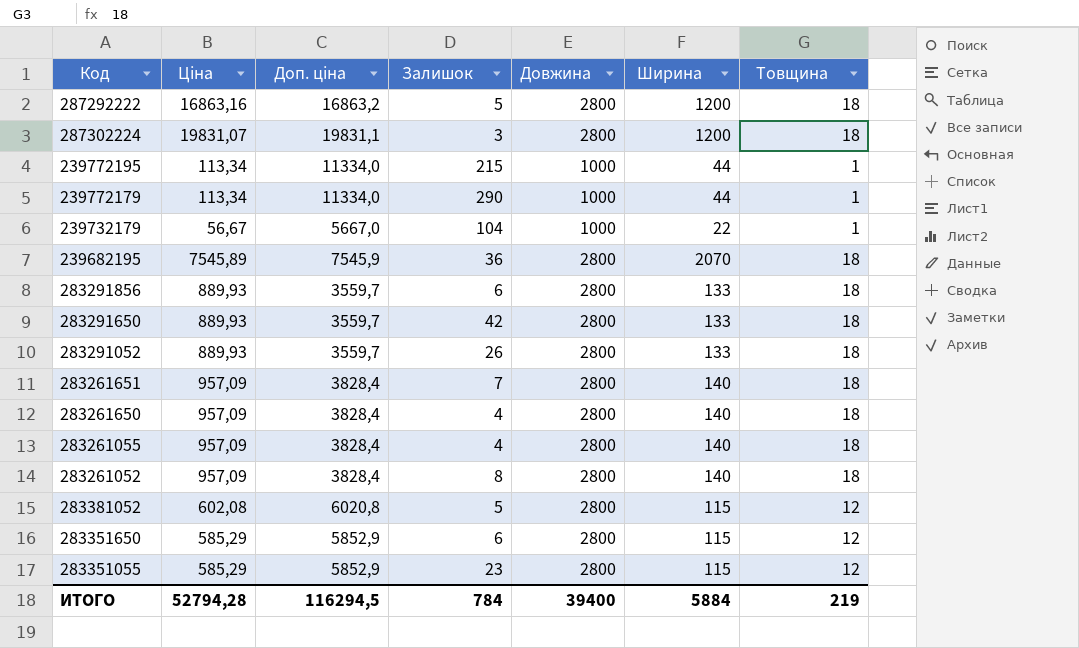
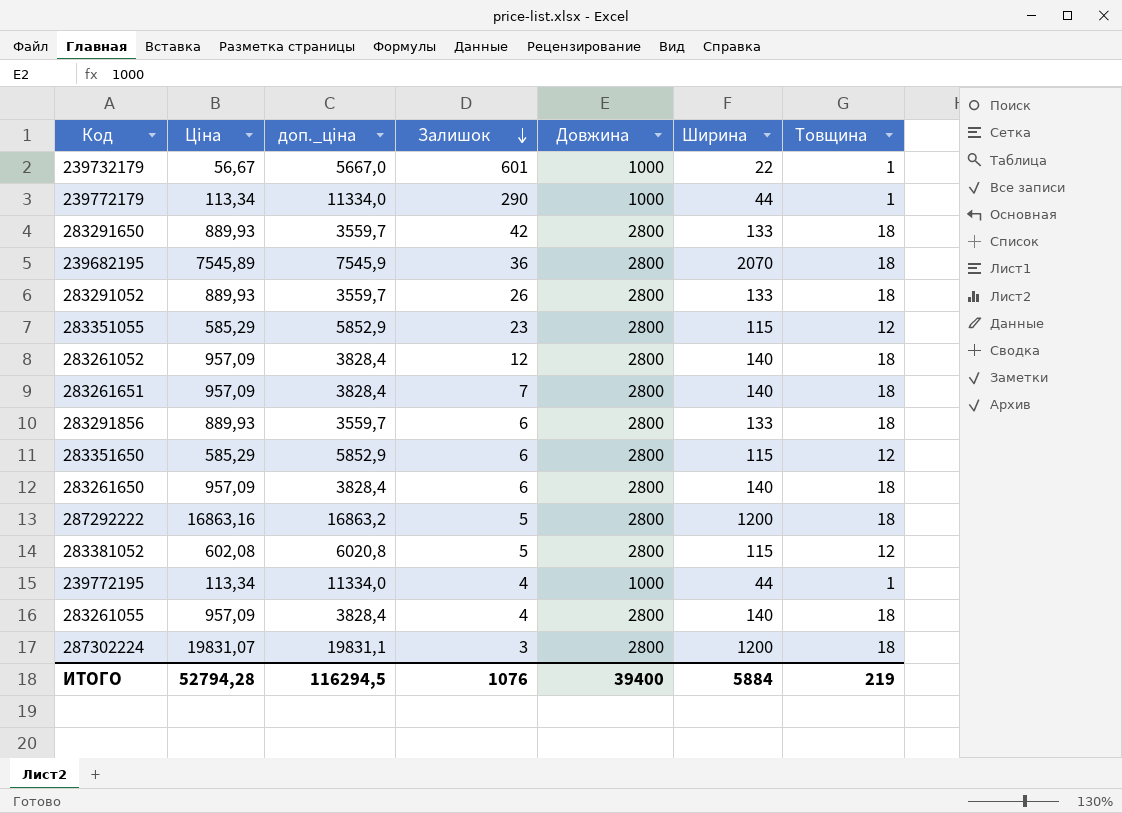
row order: none -> Залишок descending
column name: Доп. ціна -> доп._ціна
239732179 | Залишок: 104 -> 601
283261052 | Залишок: 8 -> 12
283261650 | Залишок: 4 -> 6
239772195 | Залишок: 215 -> 4
ИТОГО | Залишок: 784 -> 1076

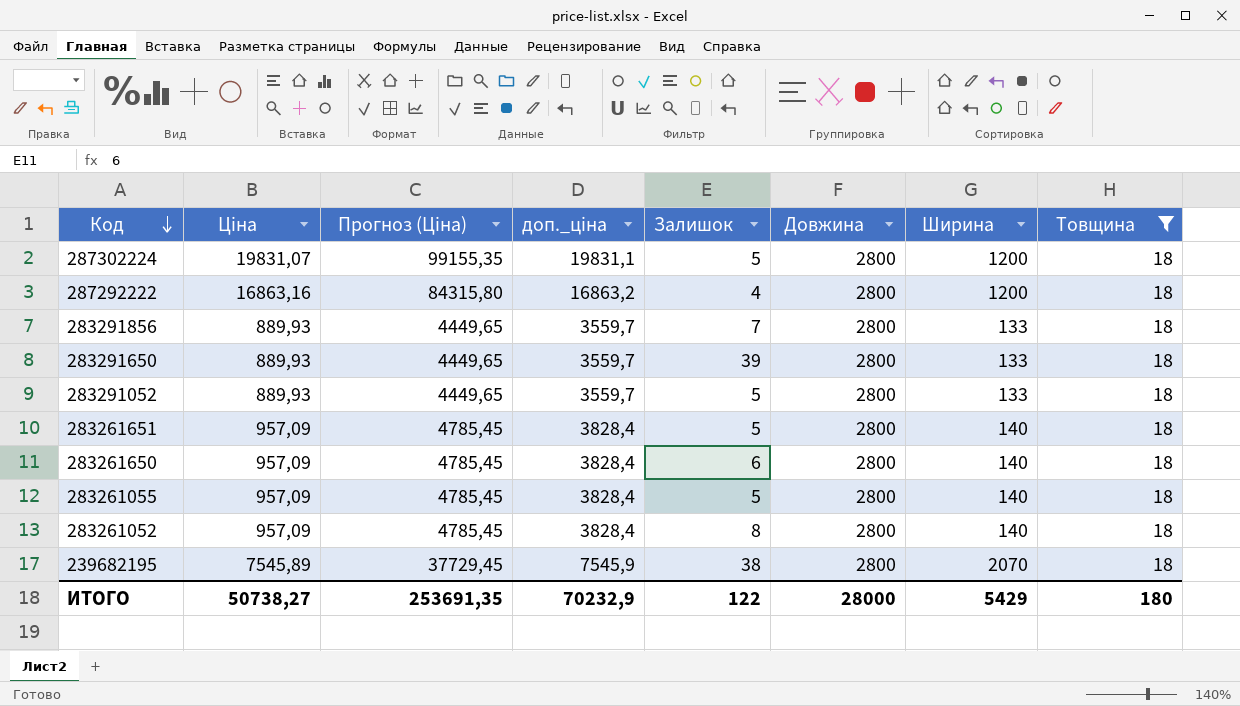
filter: none -> Товщина = 18
row order: Залишок descending -> Код descending
column Прогноз (Ціна) | formula: none -> [Ціна] * 5
287302224 | Залишок: 3 -> 5
287292222 | Залишок: 5 -> 4
283291856 | Залишок: 6 -> 7
283291650 | Залишок: 42 -> 39
283291052 | Залишок: 26 -> 5
283261651 | Залишок: 7 -> 5
283261055 | Залишок: 4 -> 5
283261052 | Залишок: 12 -> 8
239682195 | Залишок: 36 -> 38
ИТОГО | Ціна: 52794,28 -> 50738,27
ИТОГО | доп._ціна: 116294,5 -> 70232,9
ИТОГО | Залишок: 1076 -> 122
ИТОГО | Довжина: 39400 -> 28000
ИТОГО | Ширина: 5884 -> 5429
ИТОГО | Товщина: 219 -> 180

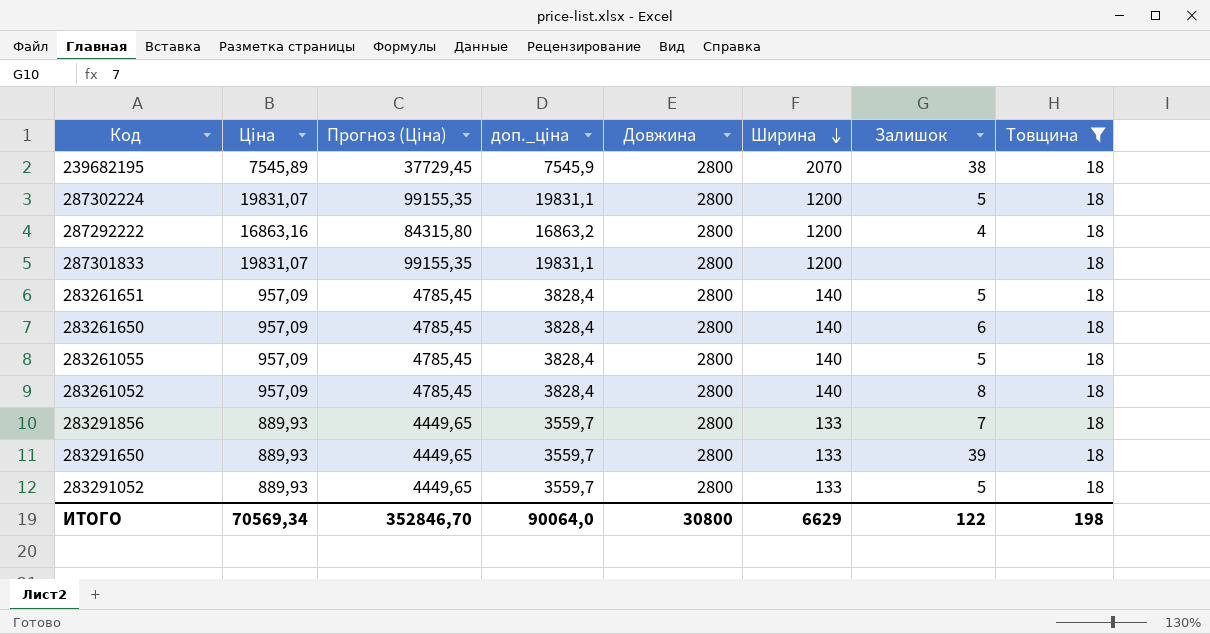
row order: Код descending -> Ширина descending
column Залишок | position: 5 -> 7
row 287301833: none -> 19831,07 | 99155,35 | 19831,1 | 2800 | 1200 | none | 18
ИТОГО | Ціна: 50738,27 -> 70569,34
ИТОГО | Прогноз (Ціна): 253691,35 -> 352846,70
ИТОГО | доп._ціна: 70232,9 -> 90064,0
ИТОГО | Довжина: 28000 -> 30800
ИТОГО | Ширина: 5429 -> 6629
ИТОГО | Товщина: 180 -> 198

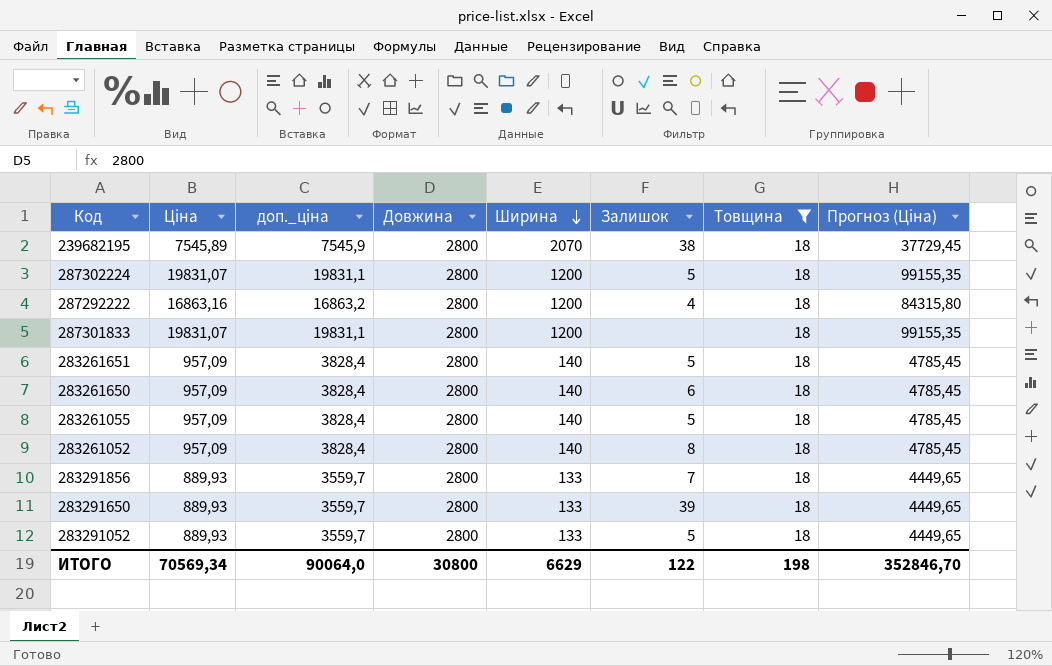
column Прогноз (Ціна) | position: 3 -> 8

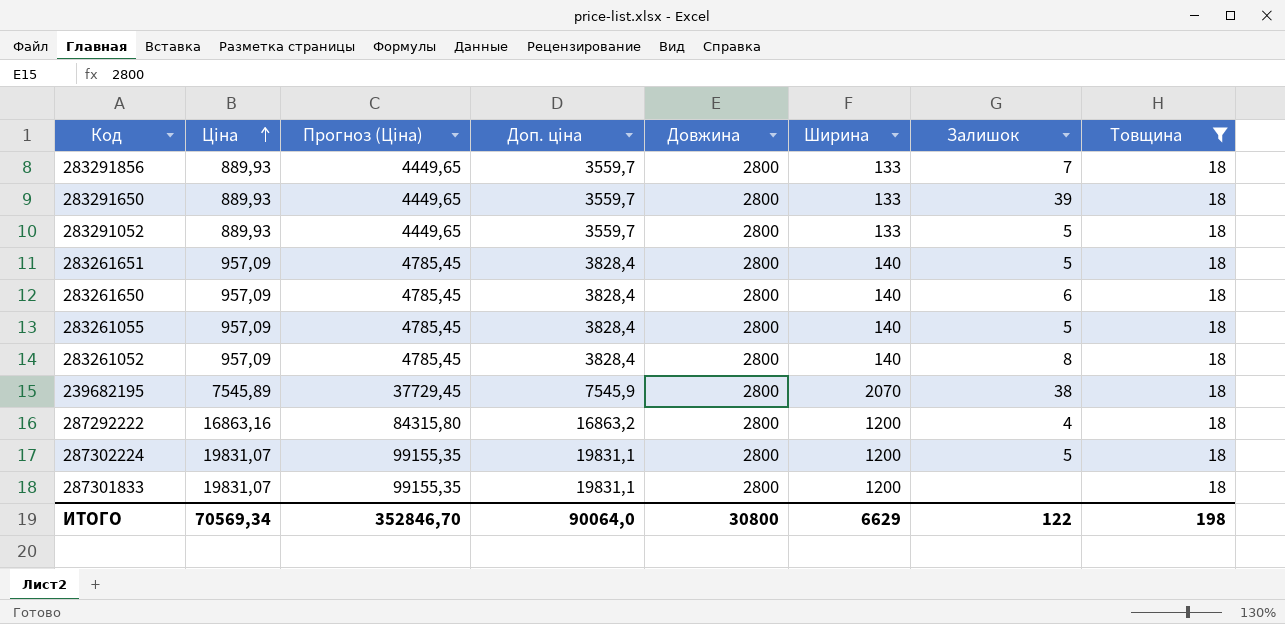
row order: Ширина descending -> Ціна ascending
column Прогноз (Ціна) | position: 8 -> 3
column name: доп._ціна -> Доп. ціна

